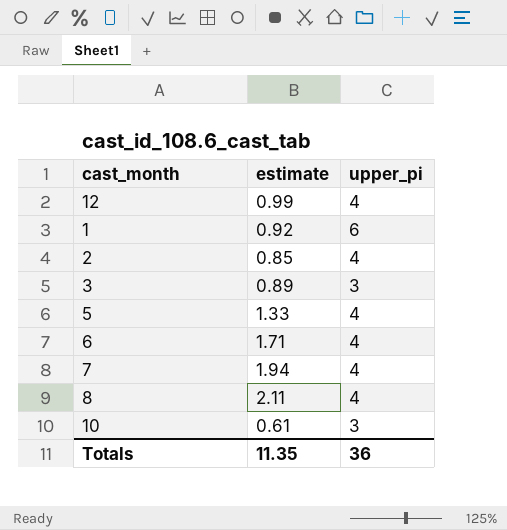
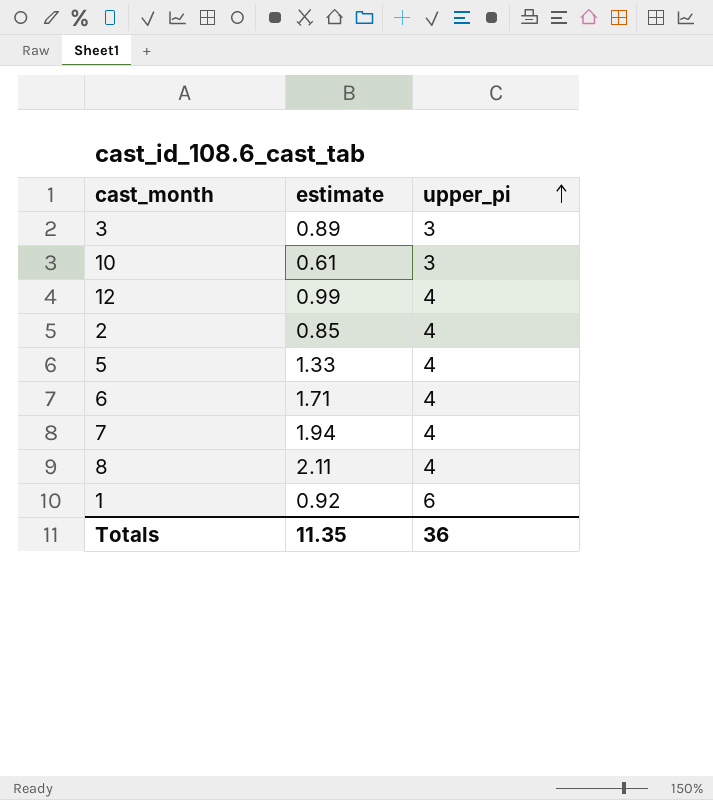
row order: none -> upper_pi ascending

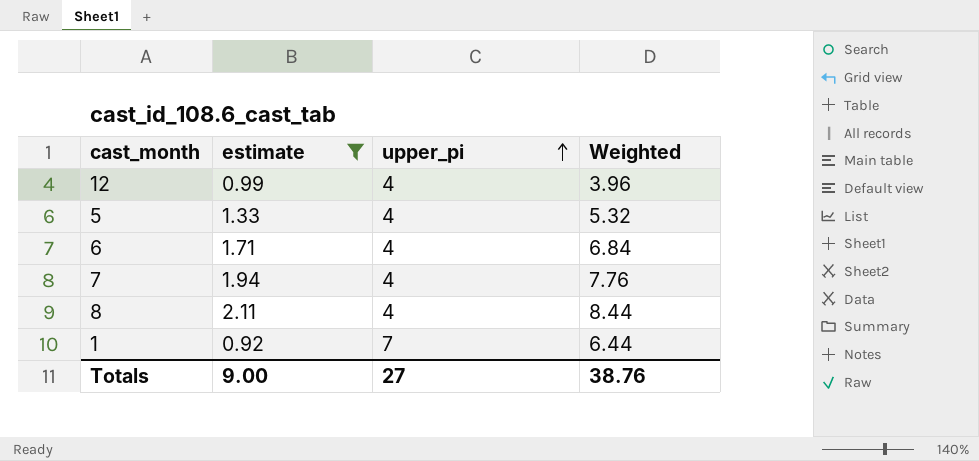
filter: none -> estimate >= 0.92
column Weighted | formula: none -> [estimate] * [upper_pi]
1 | upper_pi: 6 -> 7
Totals | estimate: 11.35 -> 9.00
Totals | upper_pi: 36 -> 27

